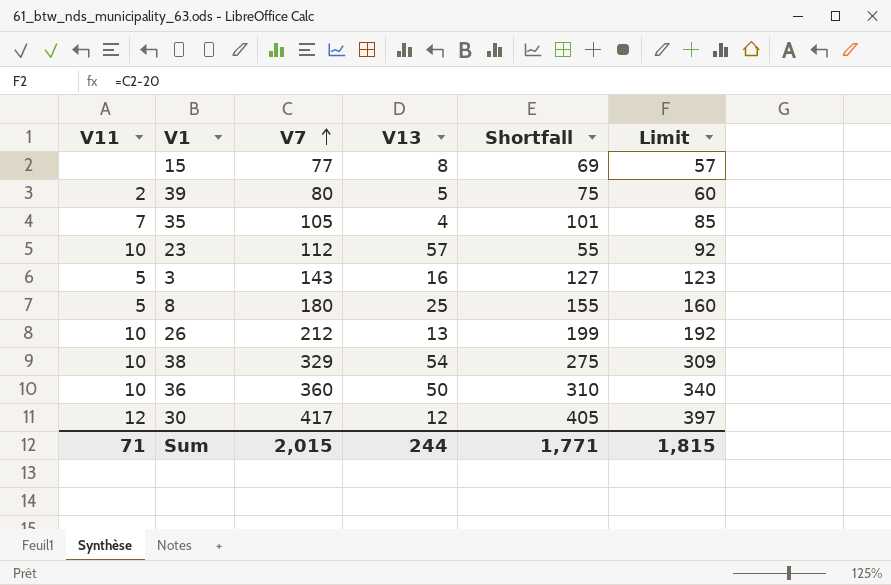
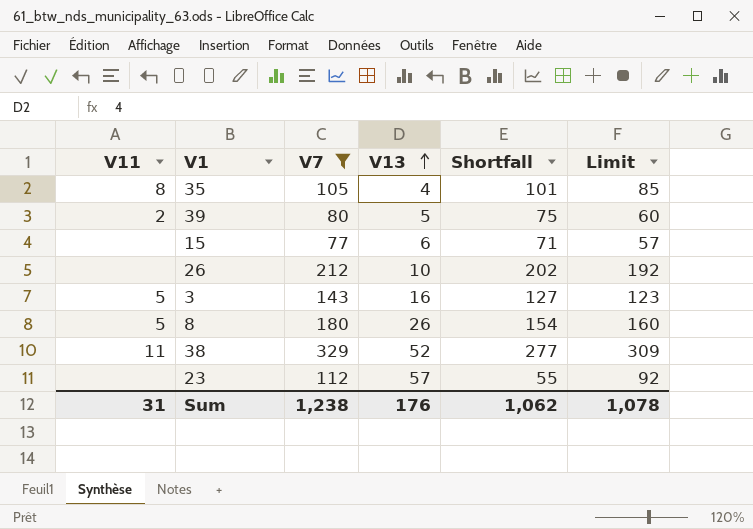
filter: none -> V7 <= 329
row order: V7 ascending -> V13 ascending
35 | V11: 7 -> 8
15 | V13: 8 -> 6
15 | Shortfall: 69 -> 71
26 | V11: 10 -> none
26 | V13: 13 -> 10
26 | Shortfall: 199 -> 202
8 | V13: 25 -> 26
8 | Shortfall: 155 -> 154
38 | V11: 10 -> 11
38 | V13: 54 -> 52
38 | Shortfall: 275 -> 277
23 | V11: 10 -> none
Sum | V11: 71 -> 31
Sum | V7: 2,015 -> 1,238
Sum | V13: 244 -> 176
Sum | Shortfall: 1,771 -> 1,062
Sum | Limit: 1,815 -> 1,078

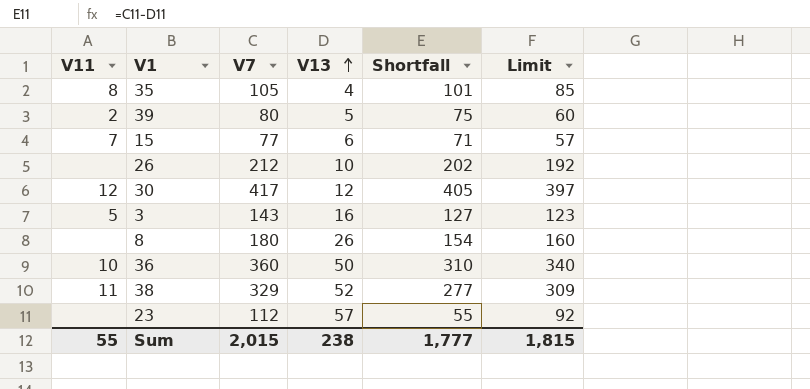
filter: V7 <= 329 -> none
15 | V11: none -> 7
8 | V11: 5 -> none
Sum | V11: 31 -> 55
Sum | V7: 1,238 -> 2,015
Sum | V13: 176 -> 238
Sum | Shortfall: 1,062 -> 1,777
Sum | Limit: 1,078 -> 1,815

